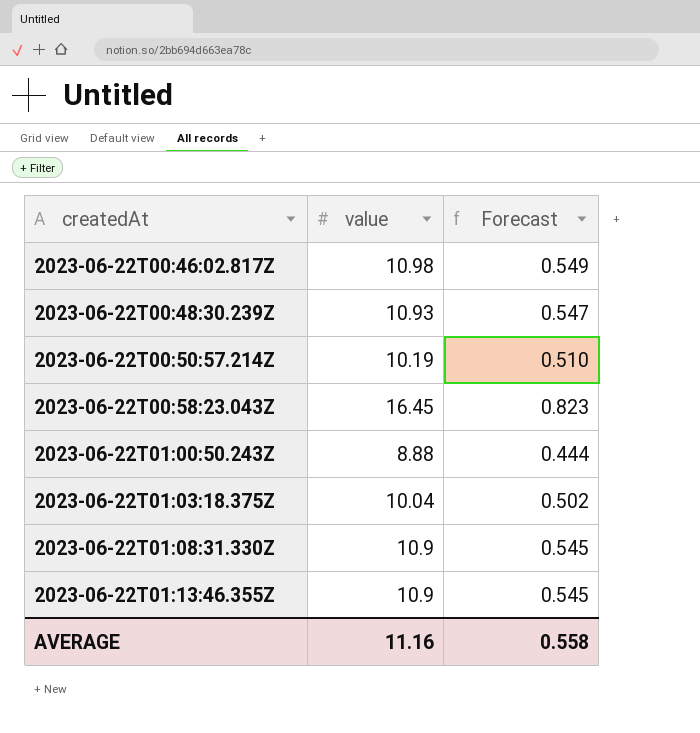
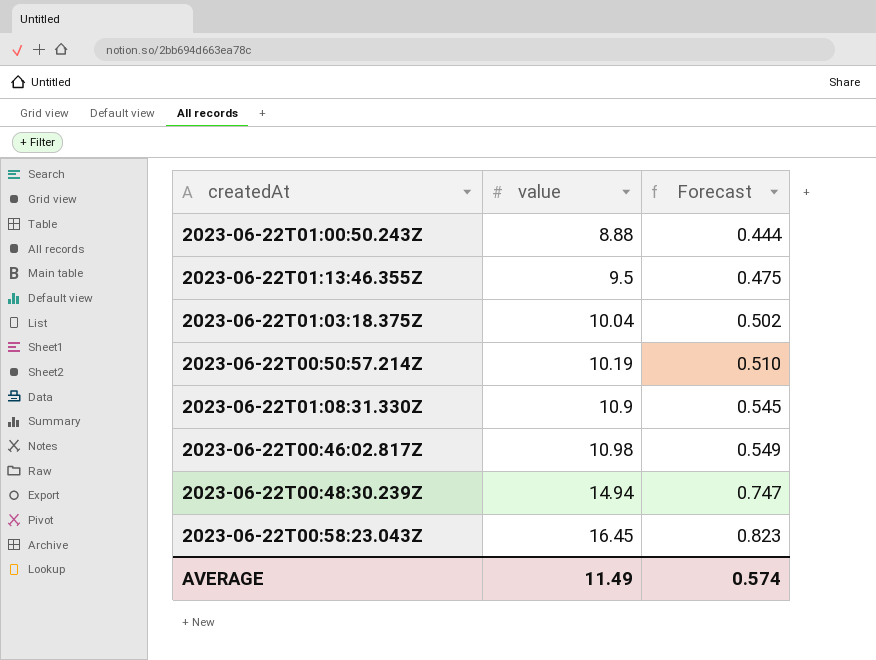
row order: createdAt ascending -> value ascending
2023-06-22T01:13:46.355Z | value: 10.9 -> 9.5
2023-06-22T01:13:46.355Z | Forecast: 0.545 -> 0.475
2023-06-22T00:48:30.239Z | value: 10.93 -> 14.94
2023-06-22T00:48:30.239Z | Forecast: 0.547 -> 0.747
AVERAGE | value: 11.16 -> 11.49
AVERAGE | Forecast: 0.558 -> 0.574

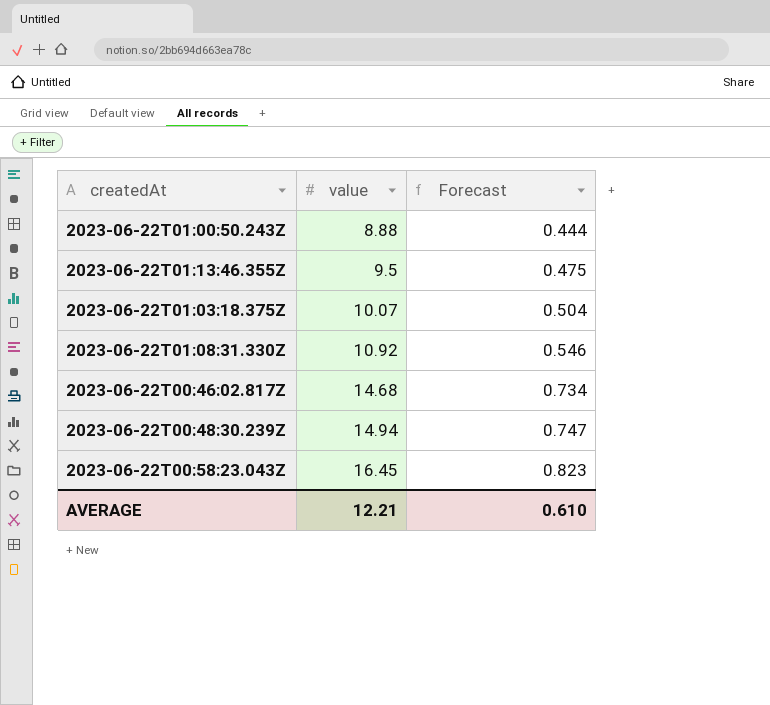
row 2023-06-22T00:50:57.214Z: 10.19 | 0.510 -> none
2023-06-22T01:03:18.375Z | value: 10.04 -> 10.07
2023-06-22T01:03:18.375Z | Forecast: 0.502 -> 0.504
2023-06-22T01:08:31.330Z | value: 10.9 -> 10.92
2023-06-22T01:08:31.330Z | Forecast: 0.545 -> 0.546
2023-06-22T00:46:02.817Z | value: 10.98 -> 14.68
2023-06-22T00:46:02.817Z | Forecast: 0.549 -> 0.734
AVERAGE | value: 11.49 -> 12.21
AVERAGE | Forecast: 0.574 -> 0.610

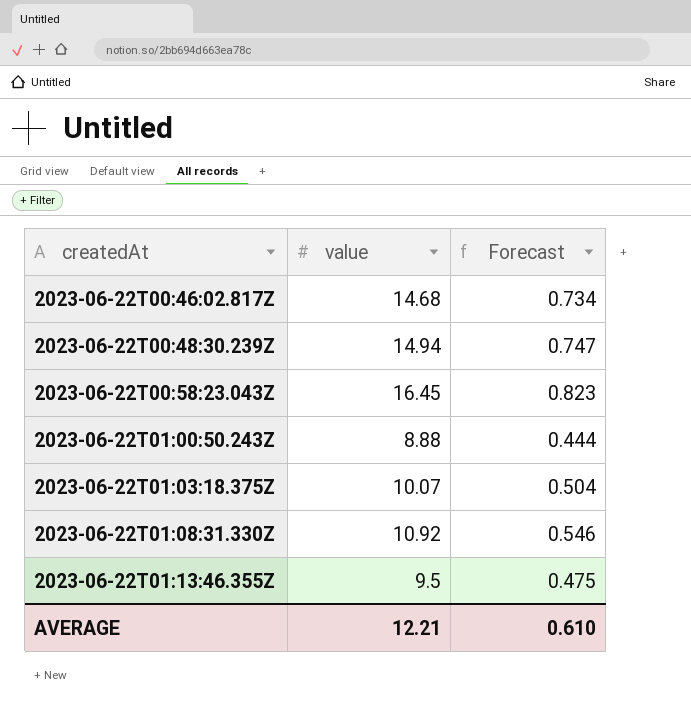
row order: value ascending -> createdAt ascending

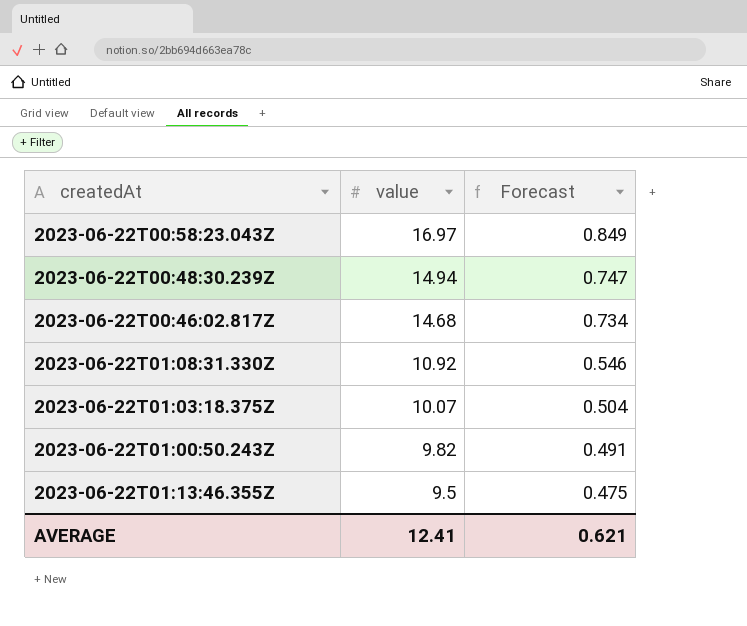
row order: createdAt ascending -> value descending
2023-06-22T00:58:23.043Z | value: 16.45 -> 16.97
2023-06-22T00:58:23.043Z | Forecast: 0.823 -> 0.849
2023-06-22T01:00:50.243Z | value: 8.88 -> 9.82
2023-06-22T01:00:50.243Z | Forecast: 0.444 -> 0.491
AVERAGE | value: 12.21 -> 12.41
AVERAGE | Forecast: 0.610 -> 0.621

